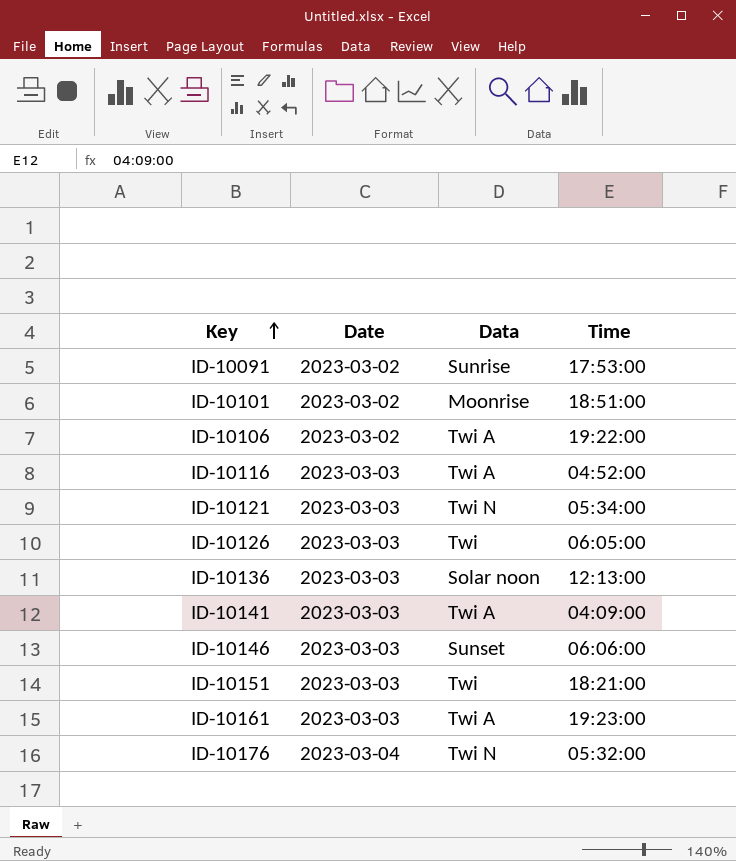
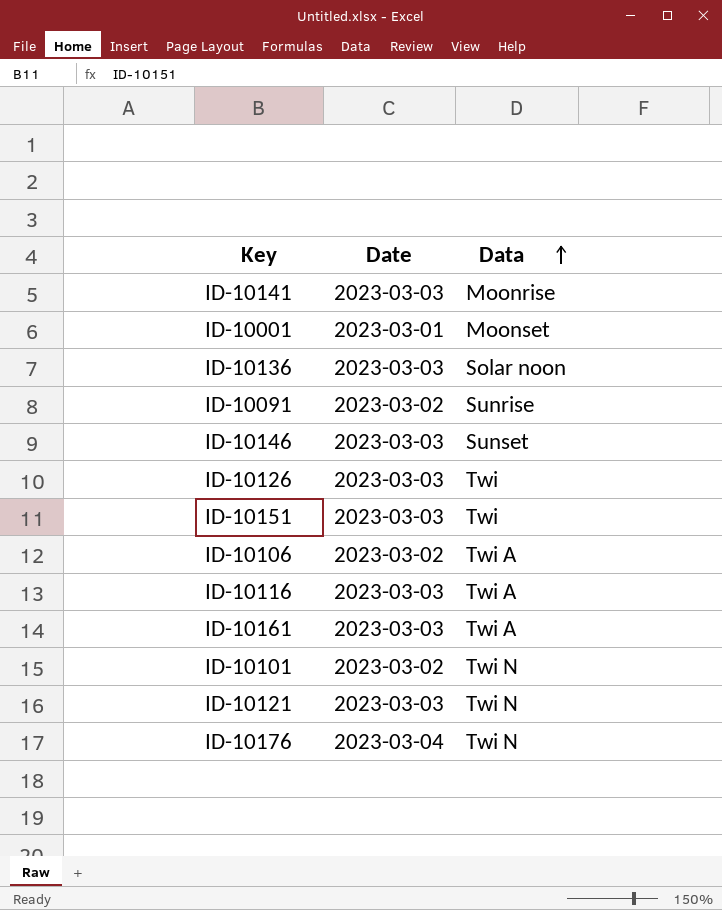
row order: Key ascending -> Data ascending
column Time | position: 4 -> none
ID-10141 | Data: Twi A -> Moonrise
row ID-10001: none -> 2023-03-01 | Moonset
ID-10101 | Data: Moonrise -> Twi N

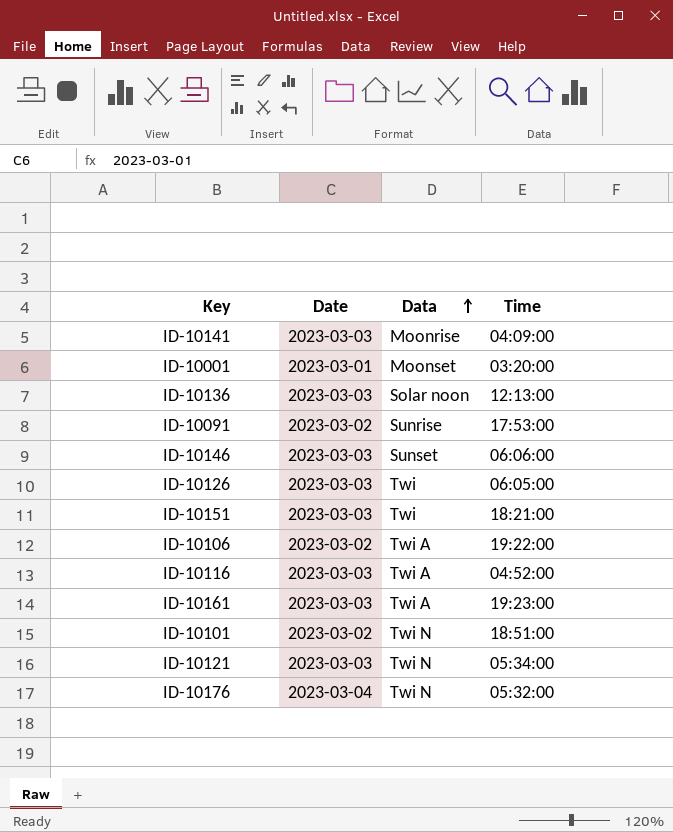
column Time | position: none -> 4

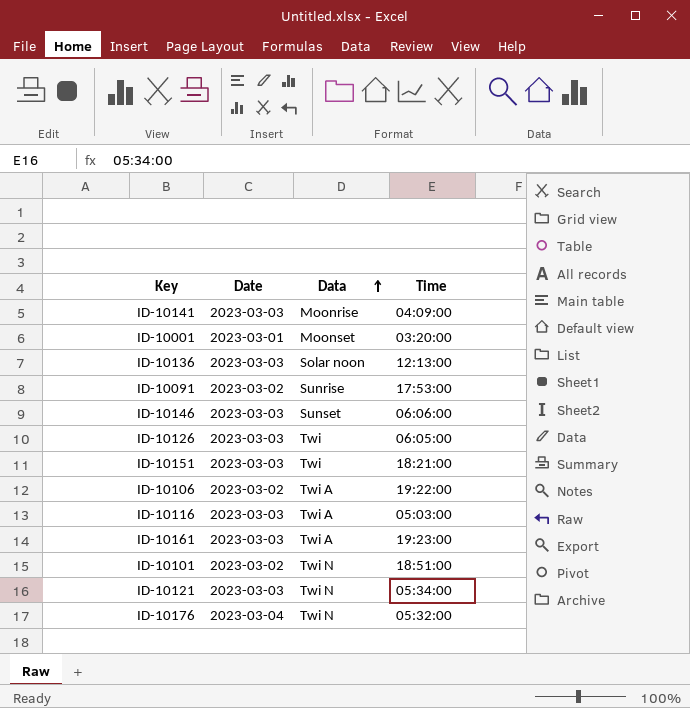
ID-10116 | Time: 04:52:00 -> 05:03:00

